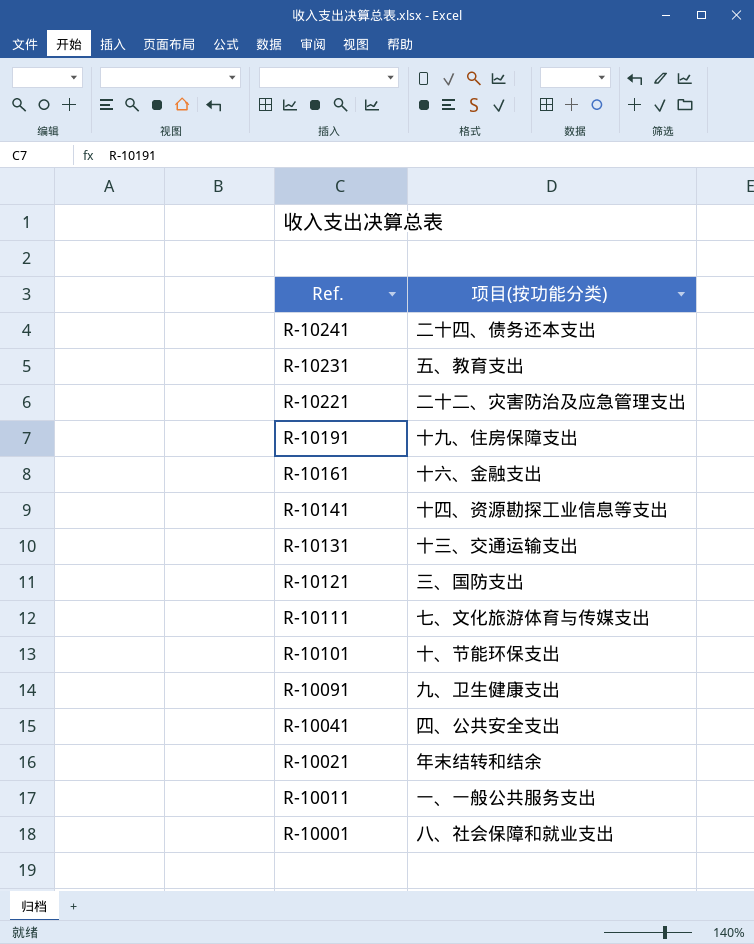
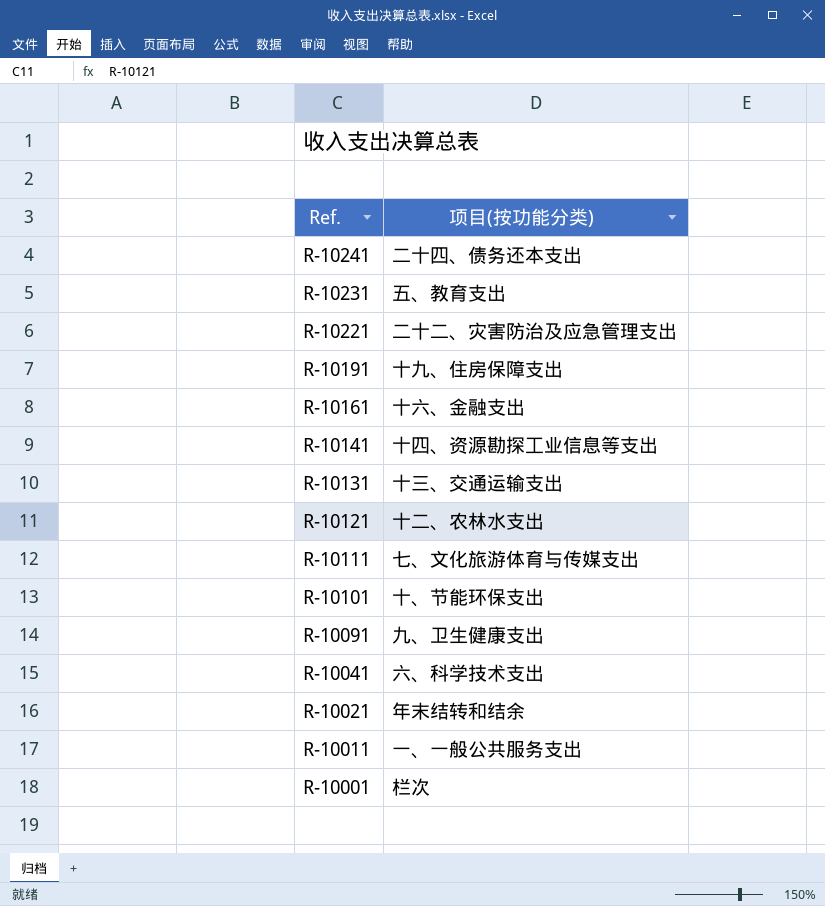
R-10121 | 项目(按功能分类): 三、国防支出 -> 十二、农林水支出
R-10041 | 项目(按功能分类): 四、公共安全支出 -> 六、科学技术支出
R-10001 | 项目(按功能分类): 八、社会保障和就业支出 -> 栏次

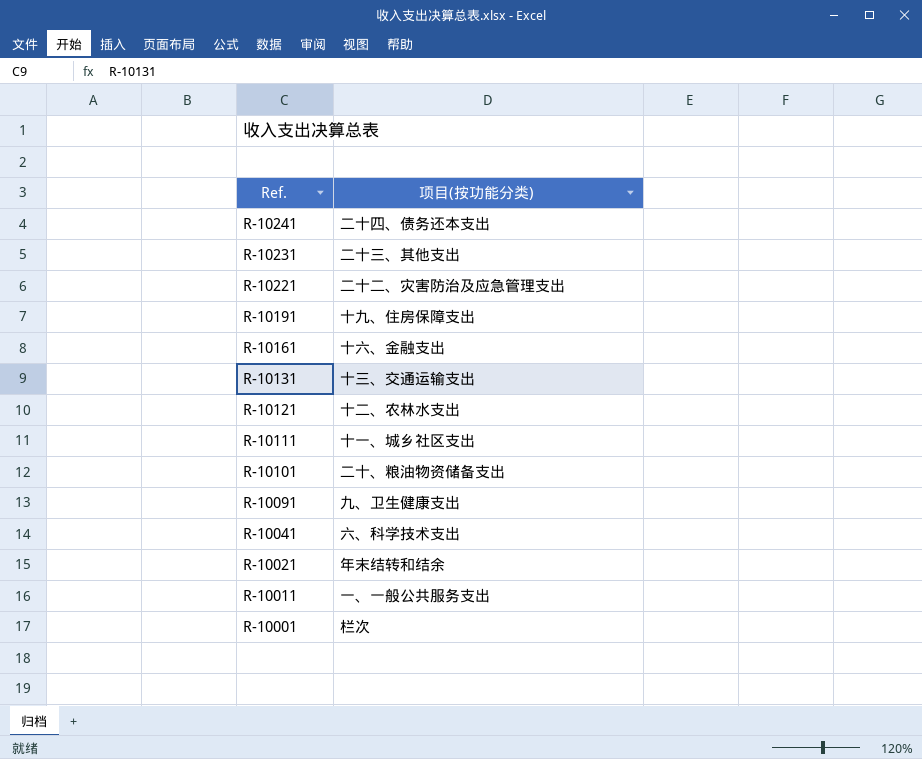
row R-10141: 十四、资源勘探工业信息等支出 -> none
R-10231 | 项目(按功能分类): 五、教育支出 -> 二十三、其他支出
R-10111 | 项目(按功能分类): 七、文化旅游体育与传媒支出 -> 十一、城乡社区支出
R-10101 | 项目(按功能分类): 十、节能环保支出 -> 二十、粮油物资储备支出

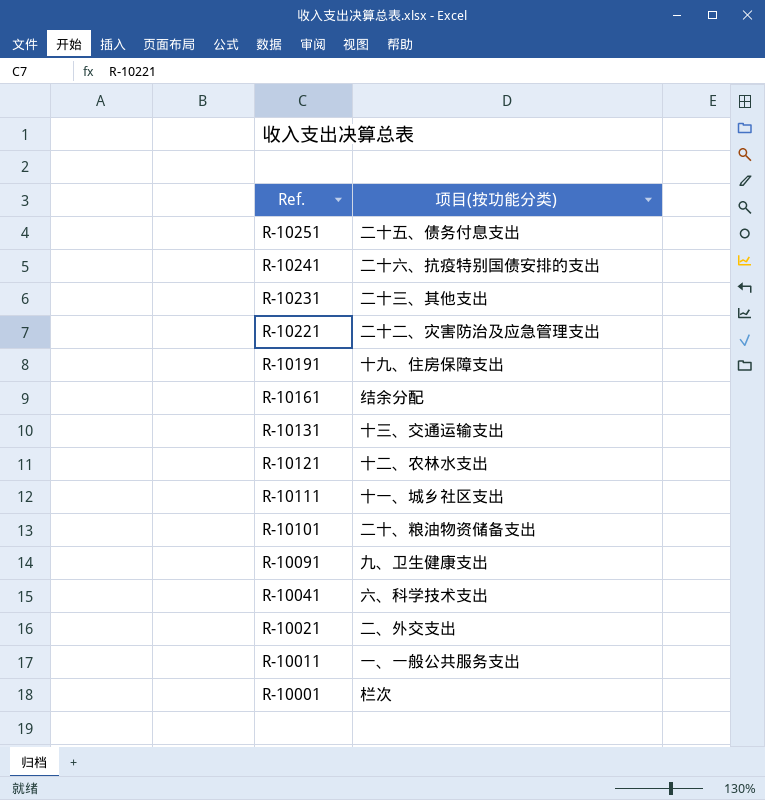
row R-10251: none -> 二十五、债务付息支出
R-10241 | 项目(按功能分类): 二十四、债务还本支出 -> 二十六、抗疫特别国债安排的支出
R-10161 | 项目(按功能分类): 十六、金融支出 -> 结余分配
R-10021 | 项目(按功能分类): 年末结转和结余 -> 二、外交支出

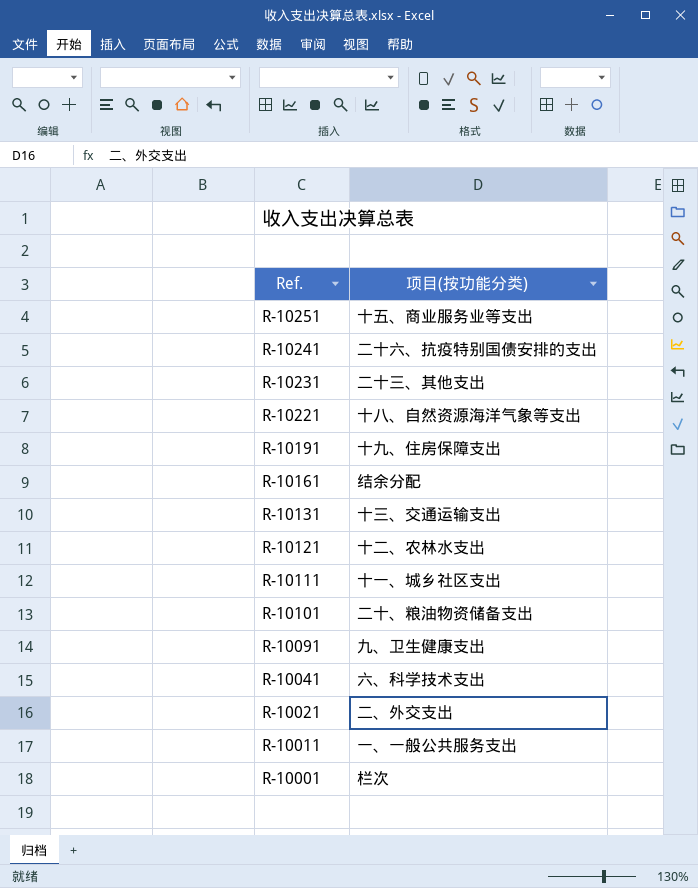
R-10251 | 项目(按功能分类): 二十五、债务付息支出 -> 十五、商业服务业等支出
R-10221 | 项目(按功能分类): 二十二、灾害防治及应急管理支出 -> 十八、自然资源海洋气象等支出

